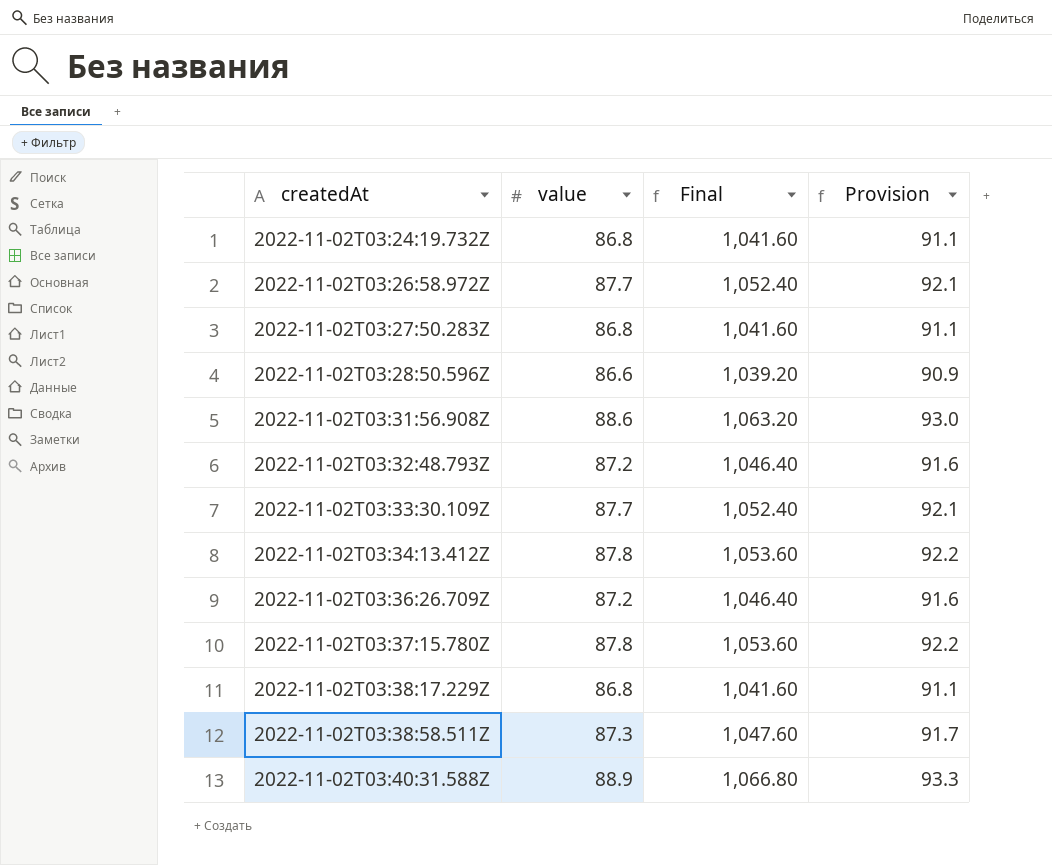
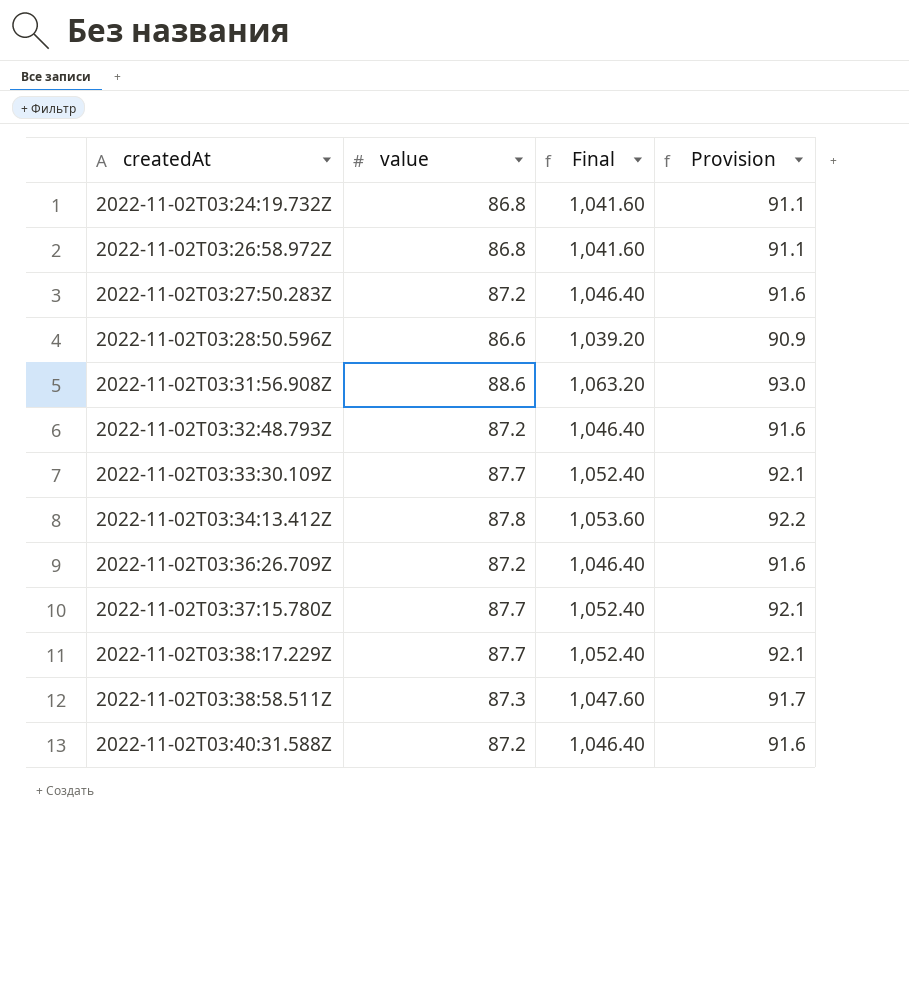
2022-11-02T03:26:58.972Z | value: 87.7 -> 86.8
2022-11-02T03:26:58.972Z | Final: 1,052.40 -> 1,041.60
2022-11-02T03:26:58.972Z | Provision: 92.1 -> 91.1
2022-11-02T03:27:50.283Z | value: 86.8 -> 87.2
2022-11-02T03:27:50.283Z | Final: 1,041.60 -> 1,046.40
2022-11-02T03:27:50.283Z | Provision: 91.1 -> 91.6
2022-11-02T03:37:15.780Z | value: 87.8 -> 87.7
2022-11-02T03:37:15.780Z | Final: 1,053.60 -> 1,052.40
2022-11-02T03:37:15.780Z | Provision: 92.2 -> 92.1
2022-11-02T03:38:17.229Z | value: 86.8 -> 87.7
2022-11-02T03:38:17.229Z | Final: 1,041.60 -> 1,052.40
2022-11-02T03:38:17.229Z | Provision: 91.1 -> 92.1
2022-11-02T03:40:31.588Z | value: 88.9 -> 87.2
2022-11-02T03:40:31.588Z | Final: 1,066.80 -> 1,046.40
2022-11-02T03:40:31.588Z | Provision: 93.3 -> 91.6

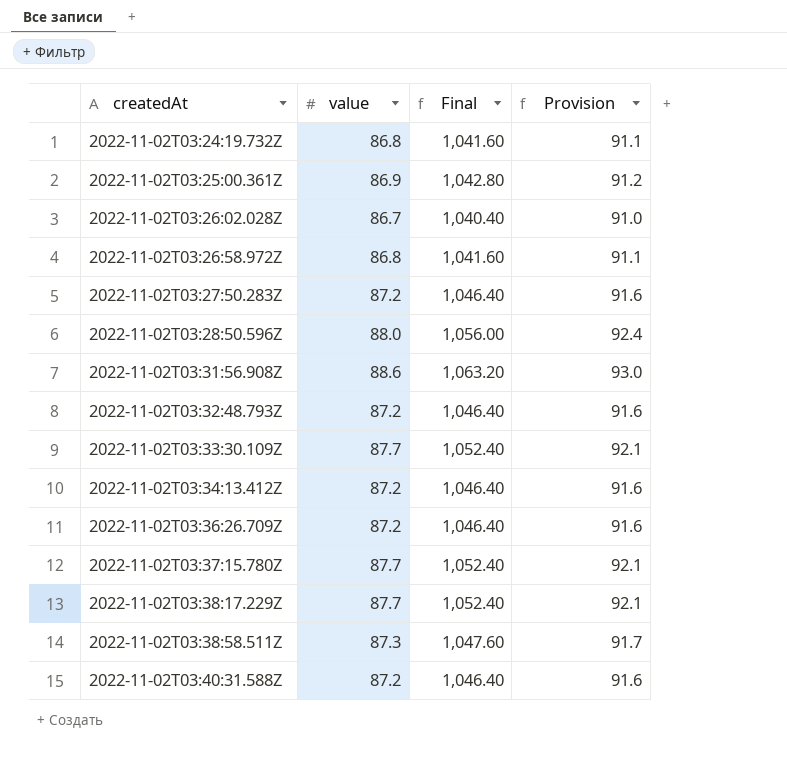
row 2022-11-02T03:25:00.361Z: none -> 86.9 | 1,042.80 | 91.2
row 2022-11-02T03:26:02.028Z: none -> 86.7 | 1,040.40 | 91.0
2022-11-02T03:28:50.596Z | value: 86.6 -> 88.0
2022-11-02T03:28:50.596Z | Final: 1,039.20 -> 1,056.00
2022-11-02T03:28:50.596Z | Provision: 90.9 -> 92.4
2022-11-02T03:34:13.412Z | value: 87.8 -> 87.2
2022-11-02T03:34:13.412Z | Final: 1,053.60 -> 1,046.40
2022-11-02T03:34:13.412Z | Provision: 92.2 -> 91.6

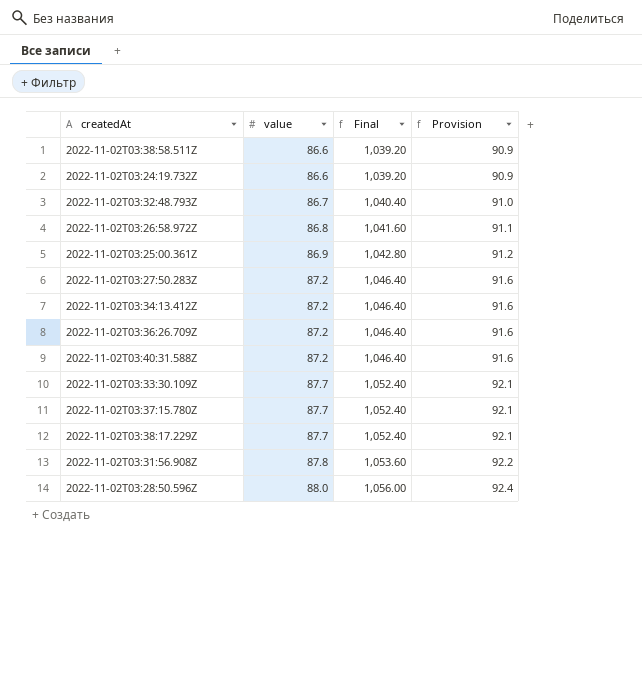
row order: createdAt ascending -> value ascending
row 2022-11-02T03:26:02.028Z: 86.7 | 1,040.40 | 91.0 -> none
2022-11-02T03:38:58.511Z | value: 87.3 -> 86.6
2022-11-02T03:38:58.511Z | Final: 1,047.60 -> 1,039.20
2022-11-02T03:38:58.511Z | Provision: 91.7 -> 90.9
2022-11-02T03:24:19.732Z | value: 86.8 -> 86.6
2022-11-02T03:24:19.732Z | Final: 1,041.60 -> 1,039.20
2022-11-02T03:24:19.732Z | Provision: 91.1 -> 90.9
2022-11-02T03:32:48.793Z | value: 87.2 -> 86.7
2022-11-02T03:32:48.793Z | Final: 1,046.40 -> 1,040.40
2022-11-02T03:32:48.793Z | Provision: 91.6 -> 91.0
2022-11-02T03:31:56.908Z | value: 88.6 -> 87.8
2022-11-02T03:31:56.908Z | Final: 1,063.20 -> 1,053.60
2022-11-02T03:31:56.908Z | Provision: 93.0 -> 92.2

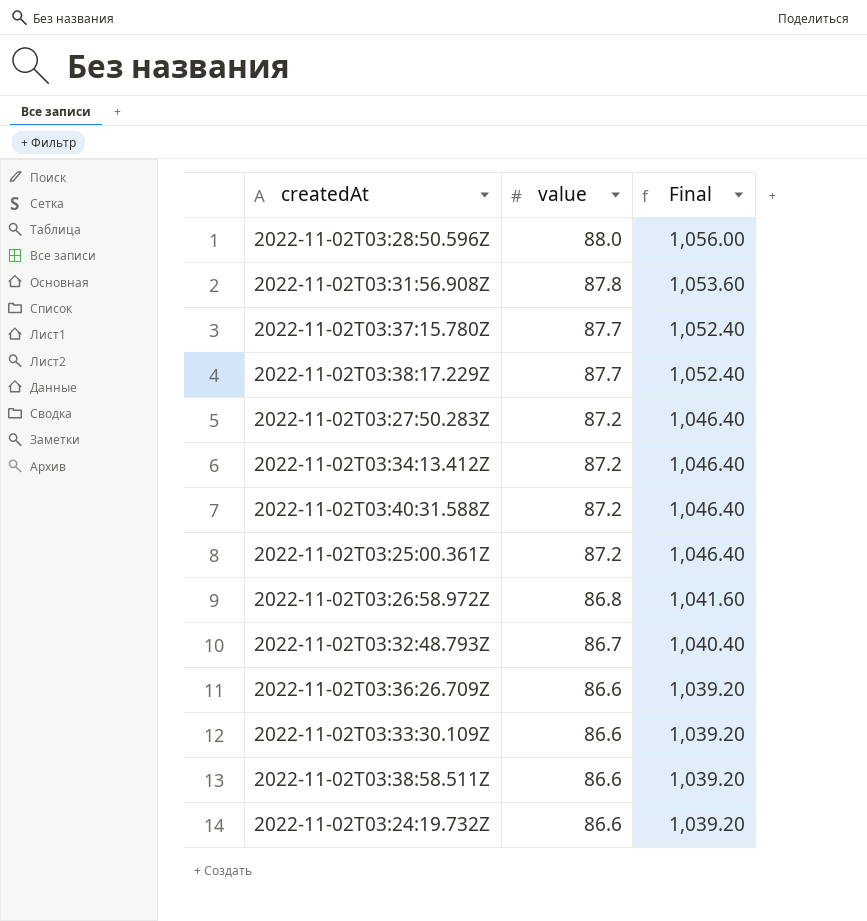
row order: value ascending -> value descending
column Provision | formula: [value] * 1.05 -> none
2022-11-02T03:25:00.361Z | value: 86.9 -> 87.2
2022-11-02T03:25:00.361Z | Final: 1,042.80 -> 1,046.40
2022-11-02T03:36:26.709Z | value: 87.2 -> 86.6
2022-11-02T03:36:26.709Z | Final: 1,046.40 -> 1,039.20
2022-11-02T03:33:30.109Z | value: 87.7 -> 86.6
2022-11-02T03:33:30.109Z | Final: 1,052.40 -> 1,039.20

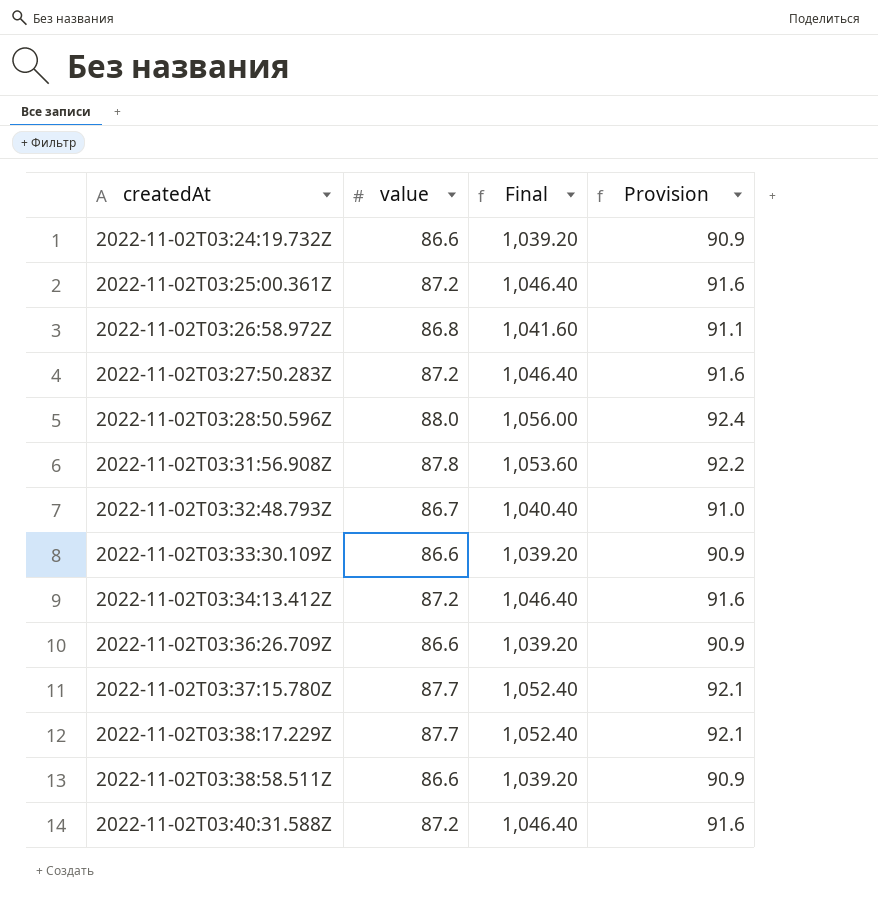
row order: value descending -> createdAt ascending
column Provision | formula: none -> [value] * 1.05

